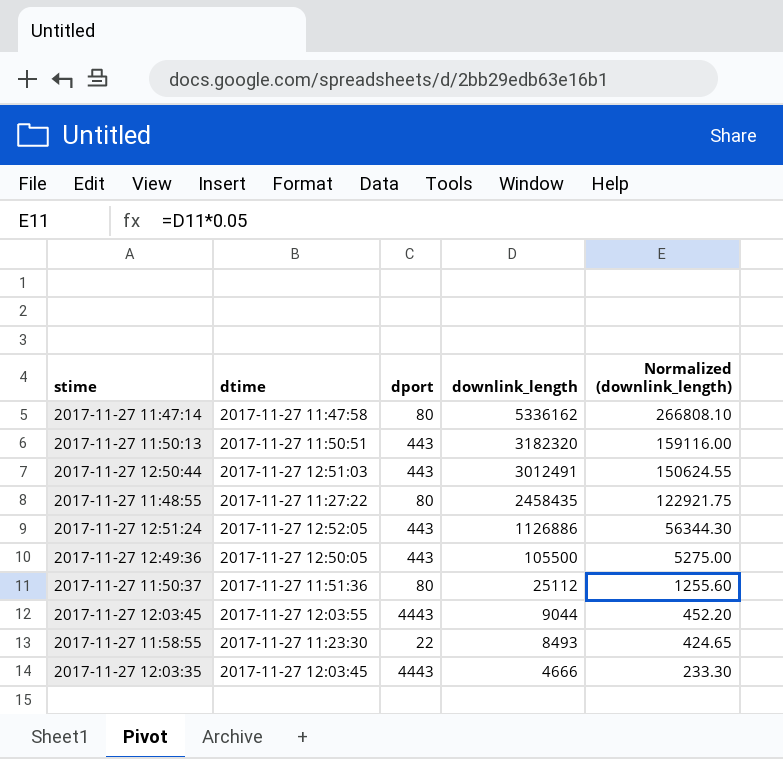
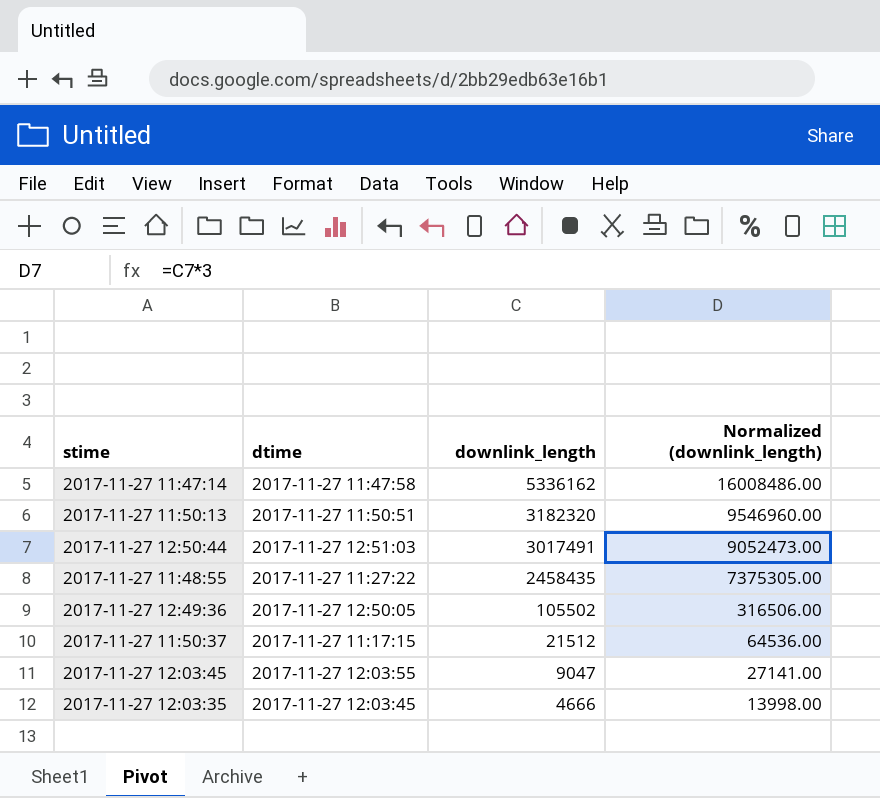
column dport | position: 3 -> none
column Normalized (downlink_length) | formula: [downlink_length] * 0.05 -> [downlink_length] * 3
row 2017-11-27 12:51:24: 2017-11-27 12:52:05 | 443 | 1126886 | 56344.30 -> none
row 2017-11-27 11:58:55: 2017-11-27 11:23:30 | 22 | 8493 | 424.65 -> none
2017-11-27 12:50:44 | downlink_length: 3012491 -> 3017491
2017-11-27 12:49:36 | downlink_length: 105500 -> 105502
2017-11-27 11:50:37 | dtime: 2017-11-27 11:51:36 -> 2017-11-27 11:17:15
2017-11-27 11:50:37 | downlink_length: 25112 -> 21512
2017-11-27 12:03:45 | downlink_length: 9044 -> 9047

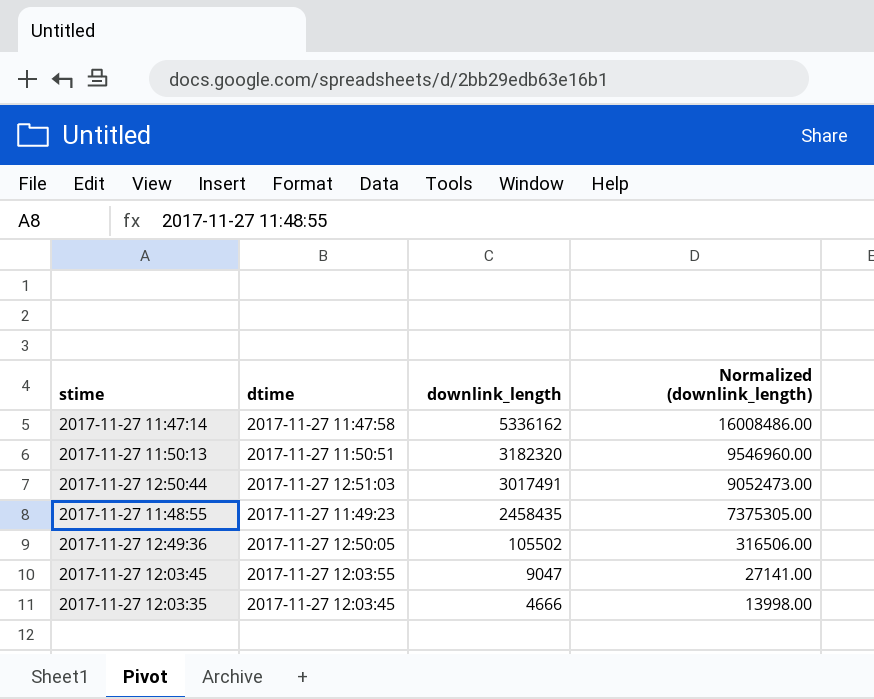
row 2017-11-27 11:50:37: 2017-11-27 11:17:15 | 21512 | 64536.00 -> none
2017-11-27 11:48:55 | dtime: 2017-11-27 11:27:22 -> 2017-11-27 11:49:23

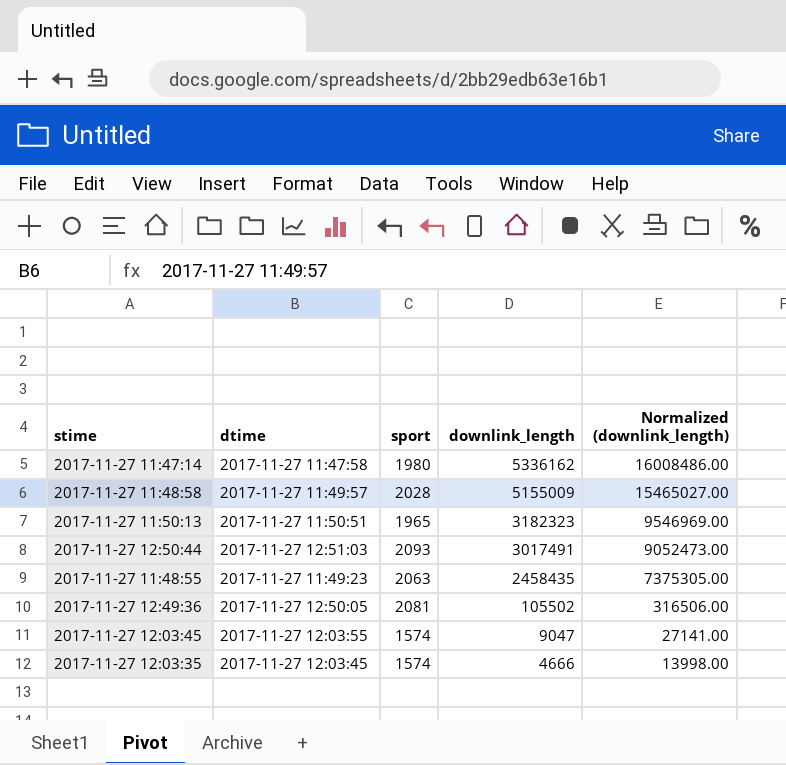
column sport | position: none -> 3
row 2017-11-27 11:48:58: none -> 2017-11-27 11:49:57 | 2028 | 5155009 | 15465027.00
2017-11-27 11:50:13 | downlink_length: 3182320 -> 3182323
2017-11-27 11:50:13 | Normalized (downlink_length): 9546960.00 -> 9546969.00

